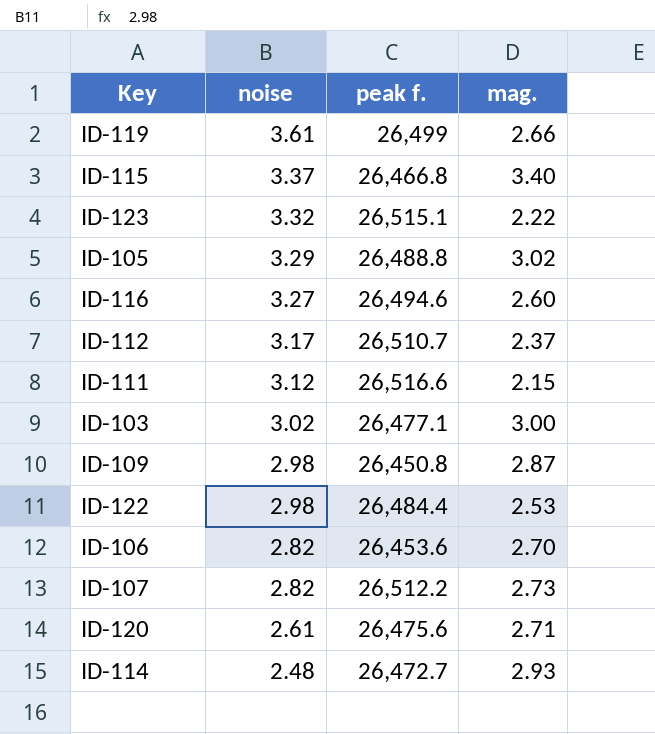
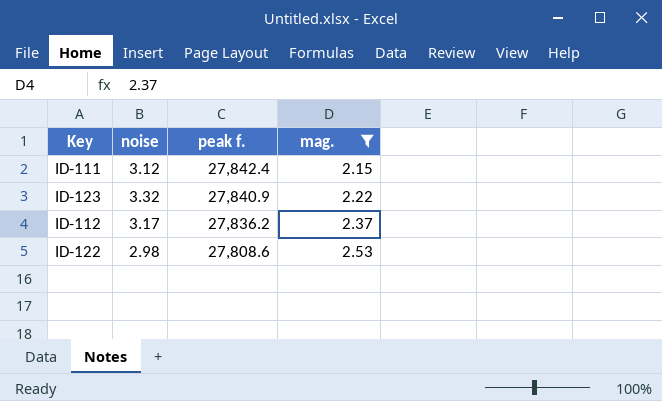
filter: none -> mag. <= 2.53
row order: noise descending -> peak f. descending
ID-111 | peak f.: 26,516.6 -> 27,842.4
ID-123 | peak f.: 26,515.1 -> 27,840.9
ID-112 | peak f.: 26,510.7 -> 27,836.2
ID-122 | peak f.: 26,484.4 -> 27,808.6

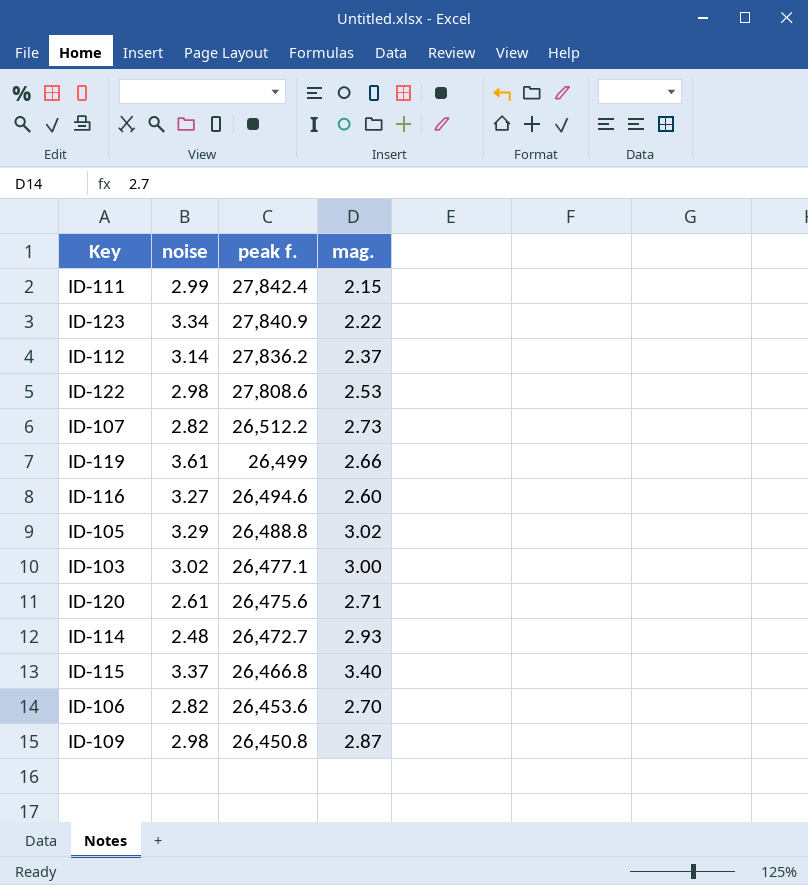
filter: mag. <= 2.53 -> none
ID-111 | noise: 3.12 -> 2.99
ID-123 | noise: 3.32 -> 3.34
ID-112 | noise: 3.17 -> 3.14

